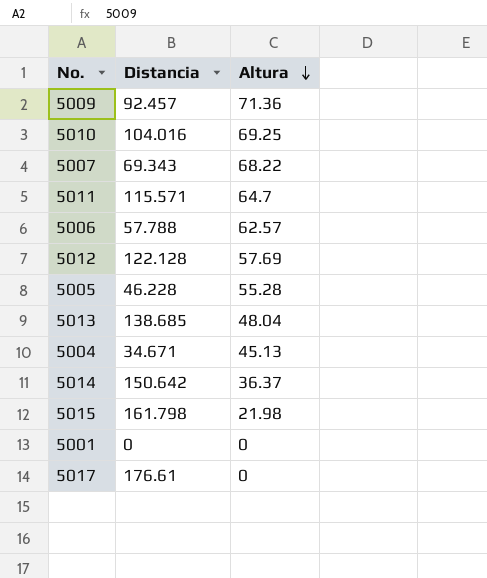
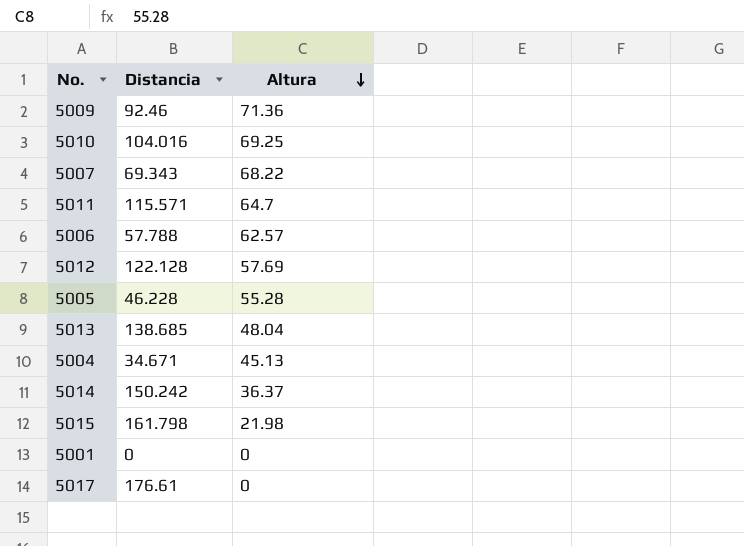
5009 | Distancia: 92.457 -> 92.46
5014 | Distancia: 150.642 -> 150.242

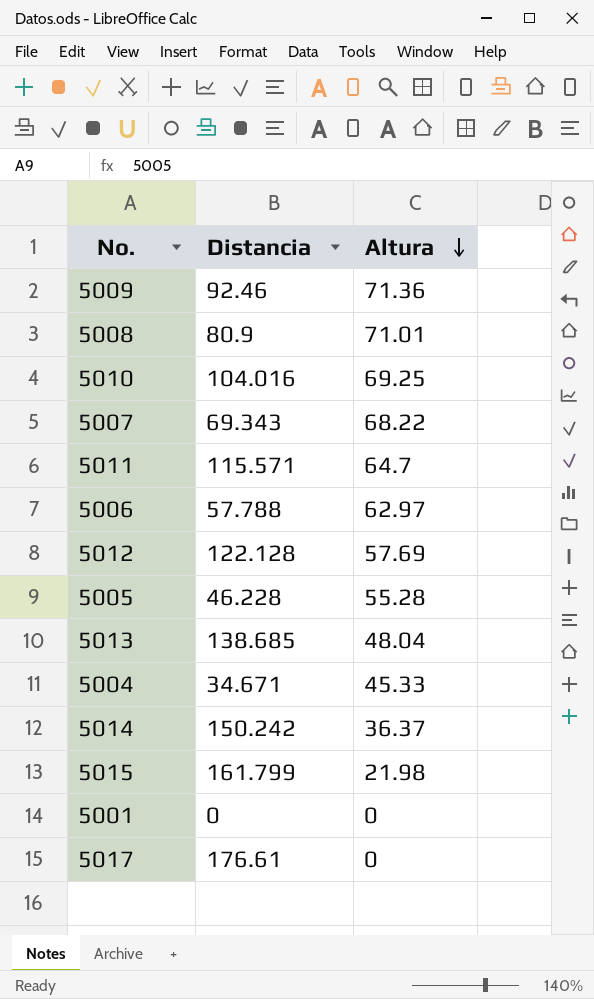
row 5008: none -> 80.9 | 71.01
5006 | Altura: 62.57 -> 62.97
5004 | Altura: 45.13 -> 45.33
5015 | Distancia: 161.798 -> 161.799

